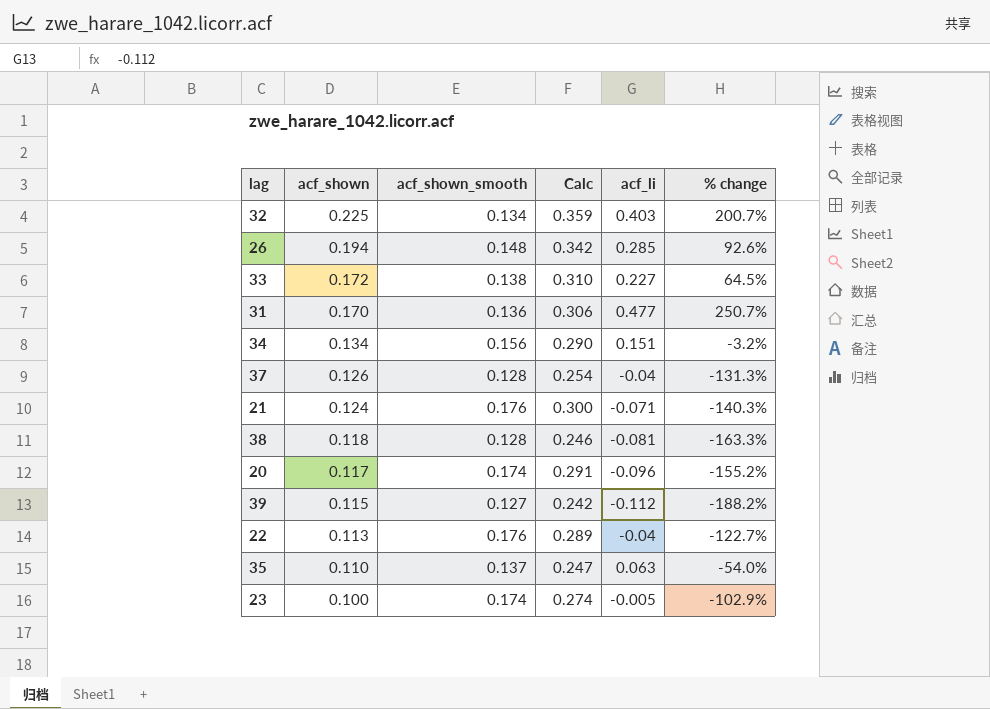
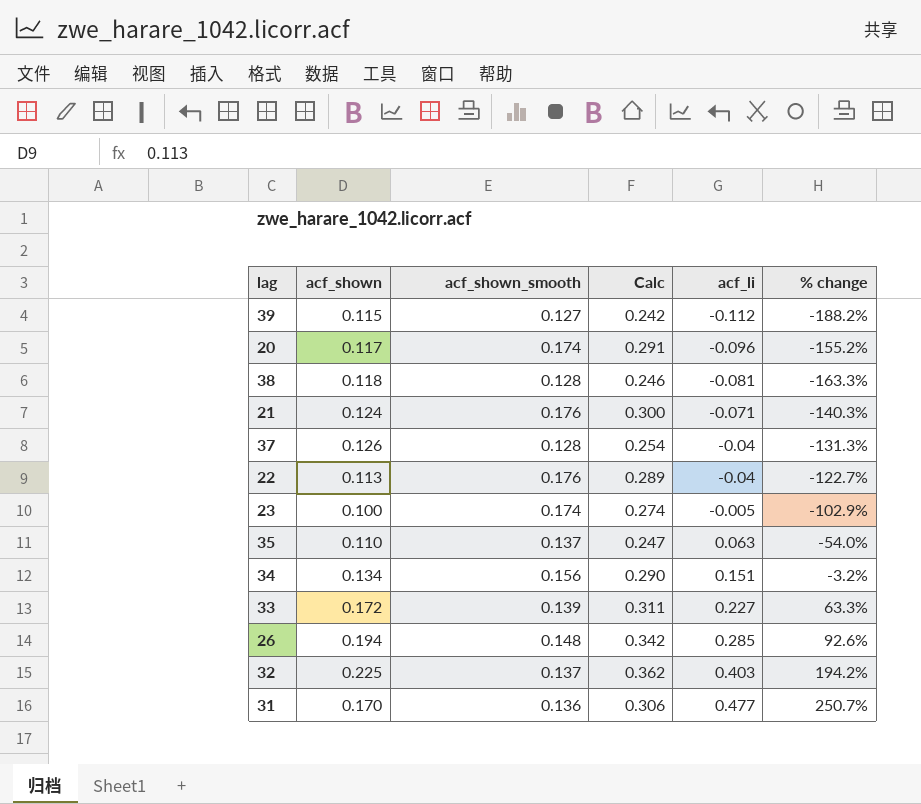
row order: acf_shown descending -> acf_li ascending
33 | acf_shown_smooth: 0.138 -> 0.139
33 | Calc: 0.310 -> 0.311
33 | % change: 64.5% -> 63.3%
32 | acf_shown_smooth: 0.134 -> 0.137
32 | Calc: 0.359 -> 0.362
32 | % change: 200.7% -> 194.2%

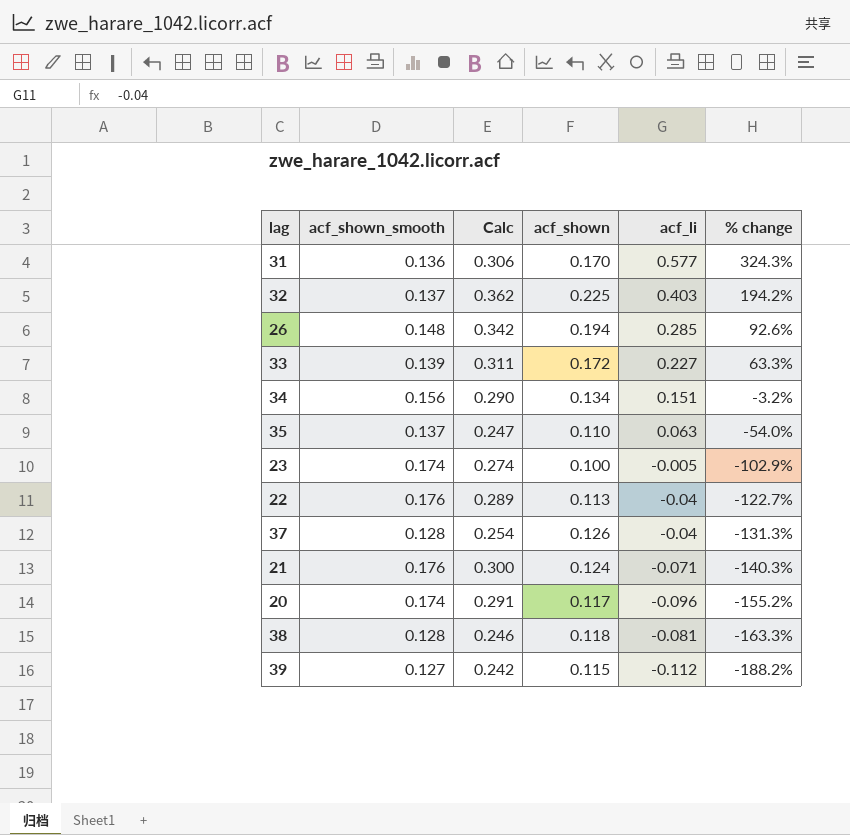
row order: acf_li ascending -> % change descending
column acf_shown | position: 2 -> 4
31 | acf_li: 0.477 -> 0.577
31 | % change: 250.7% -> 324.3%

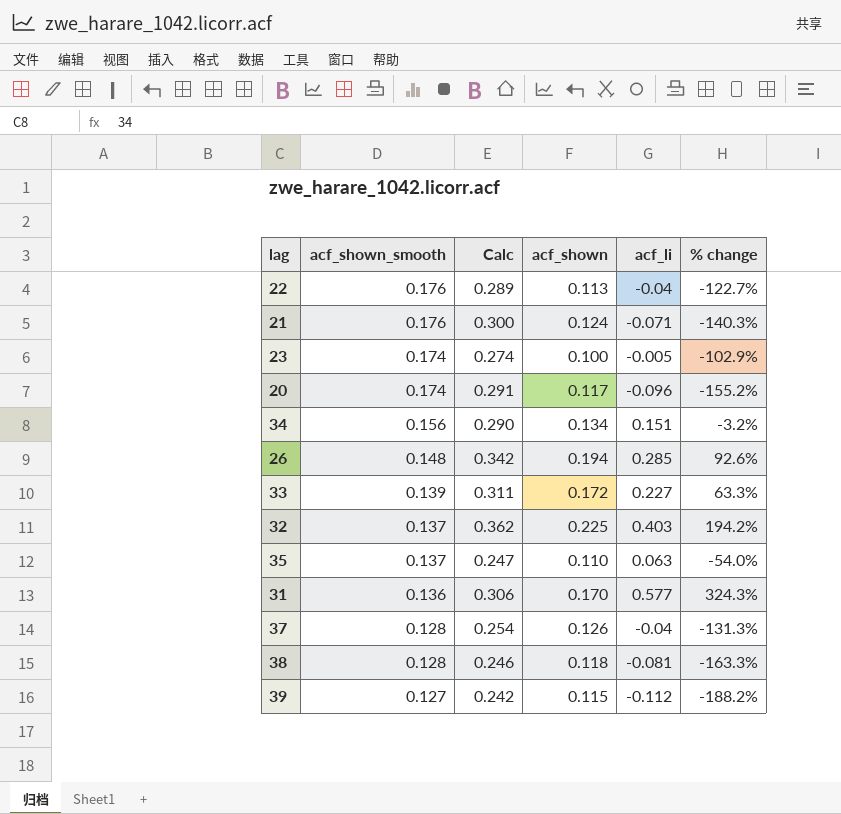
row order: % change descending -> acf_shown_smooth descending

